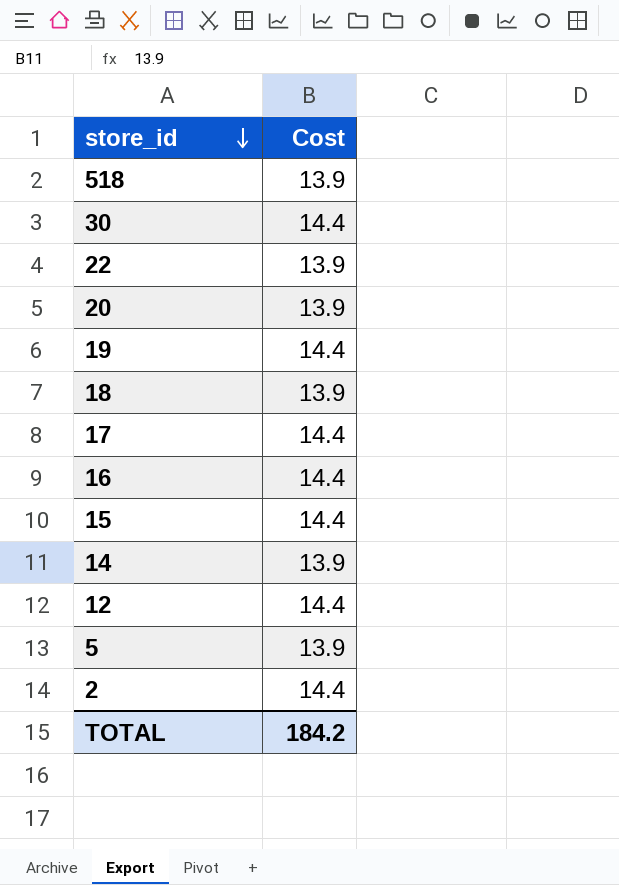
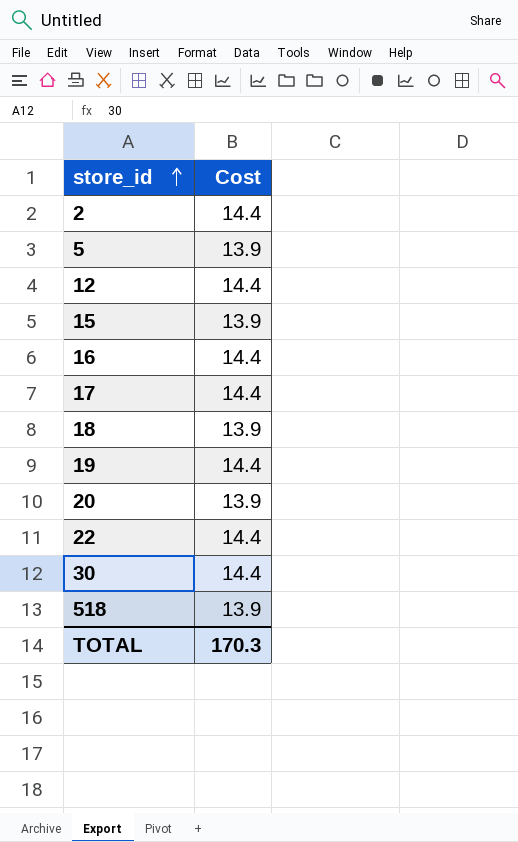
row order: store_id descending -> store_id ascending
row 14: 13.9 -> none
15 | Cost: 14.4 -> 13.9
22 | Cost: 13.9 -> 14.4
TOTAL | Cost: 184.2 -> 170.3

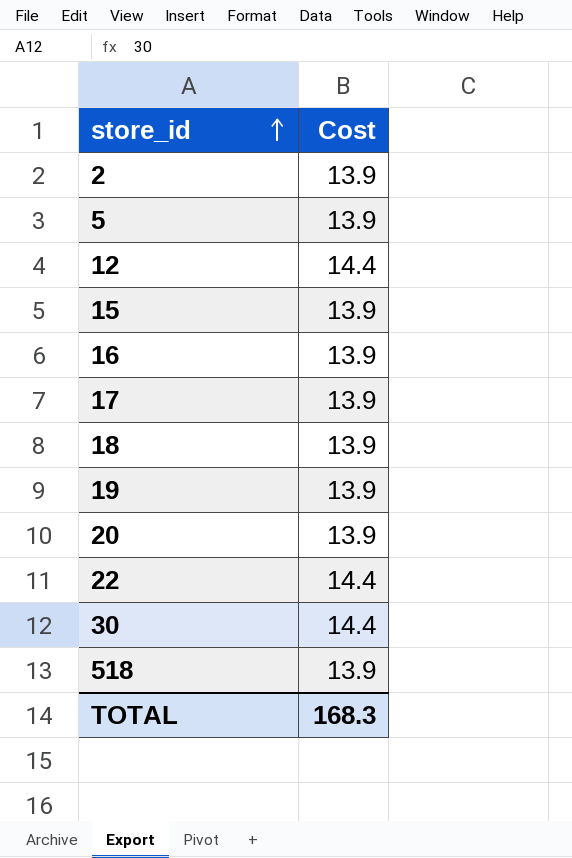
2 | Cost: 14.4 -> 13.9
16 | Cost: 14.4 -> 13.9
17 | Cost: 14.4 -> 13.9
19 | Cost: 14.4 -> 13.9
TOTAL | Cost: 170.3 -> 168.3

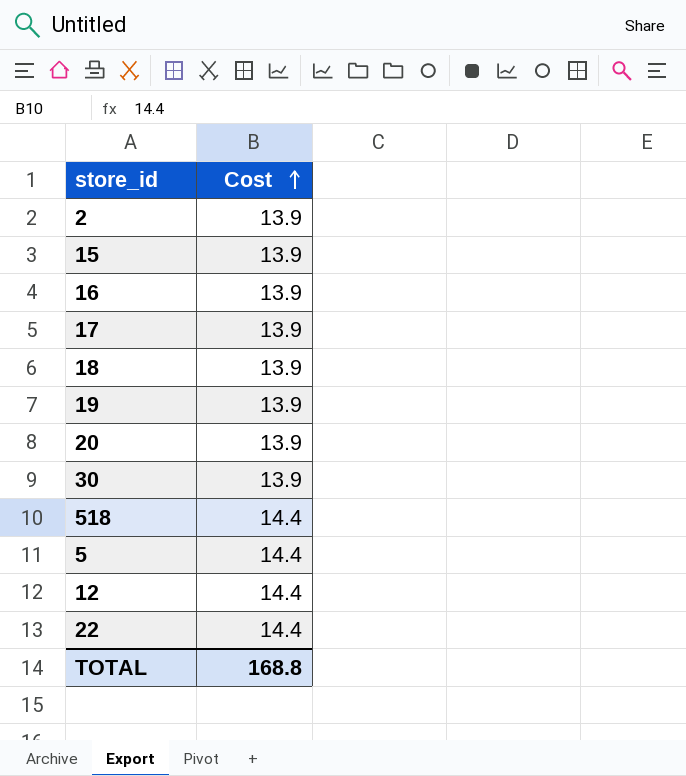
row order: store_id ascending -> Cost ascending
30 | Cost: 14.4 -> 13.9
518 | Cost: 13.9 -> 14.4
5 | Cost: 13.9 -> 14.4
TOTAL | Cost: 168.3 -> 168.8

